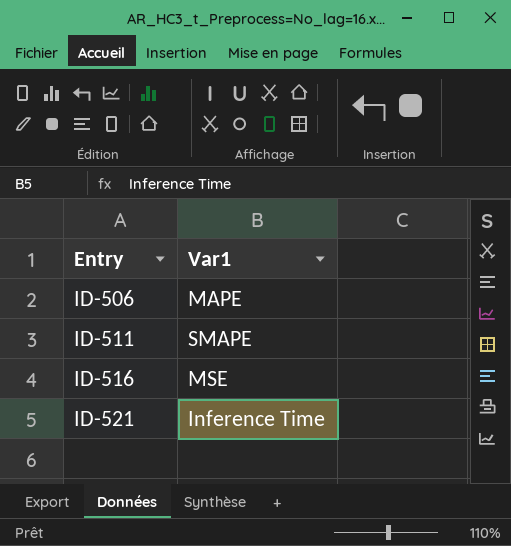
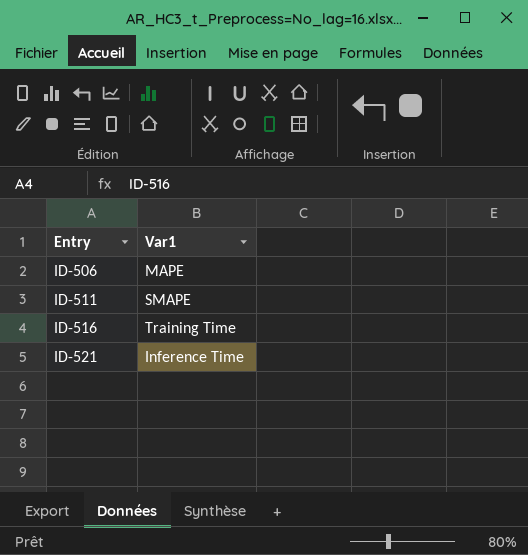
ID-516 | Var1: MSE -> Training Time

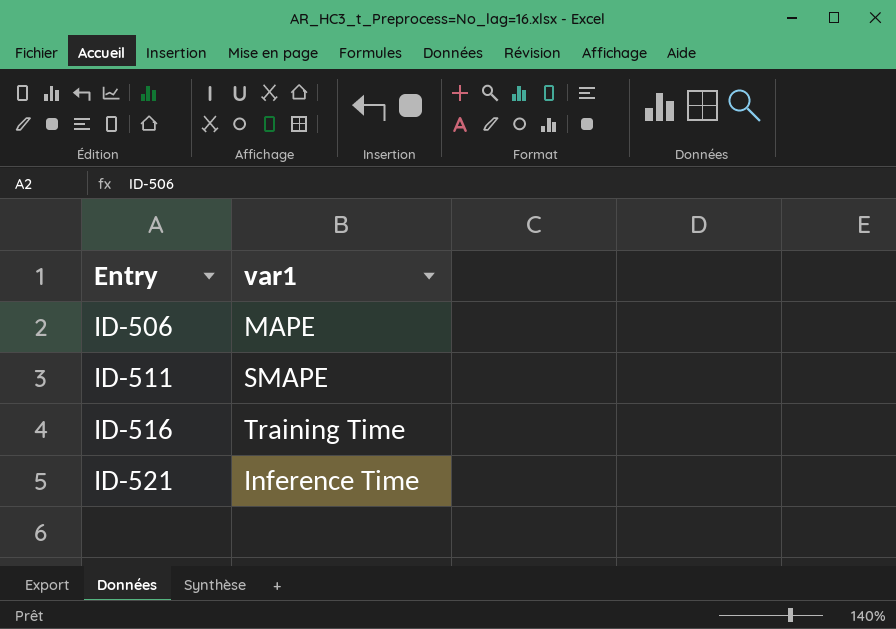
column name: Var1 -> var1

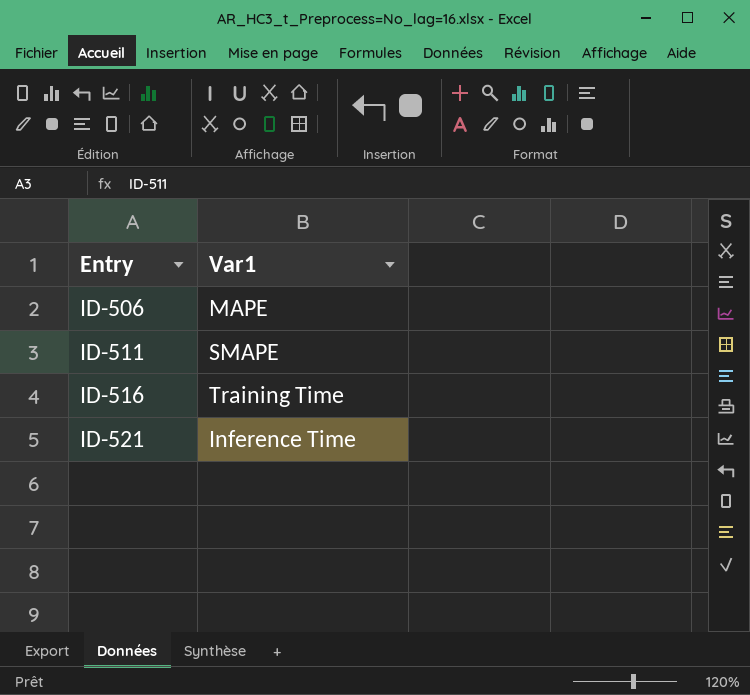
column name: var1 -> Var1

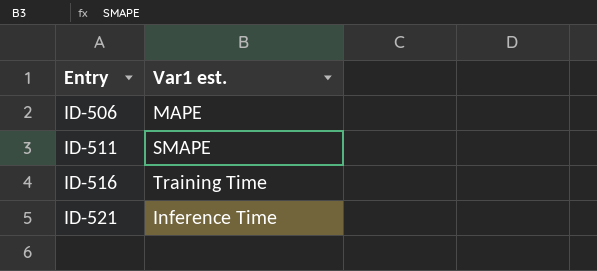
column name: Var1 -> Var1 est.

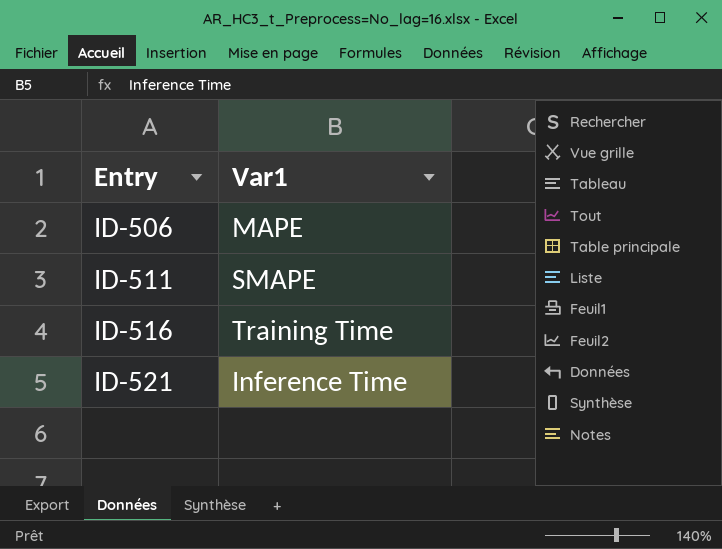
column name: Var1 est. -> Var1

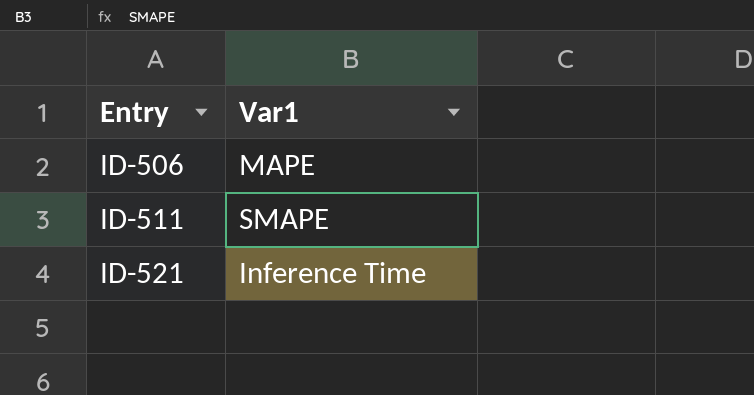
row ID-516: Training Time -> none

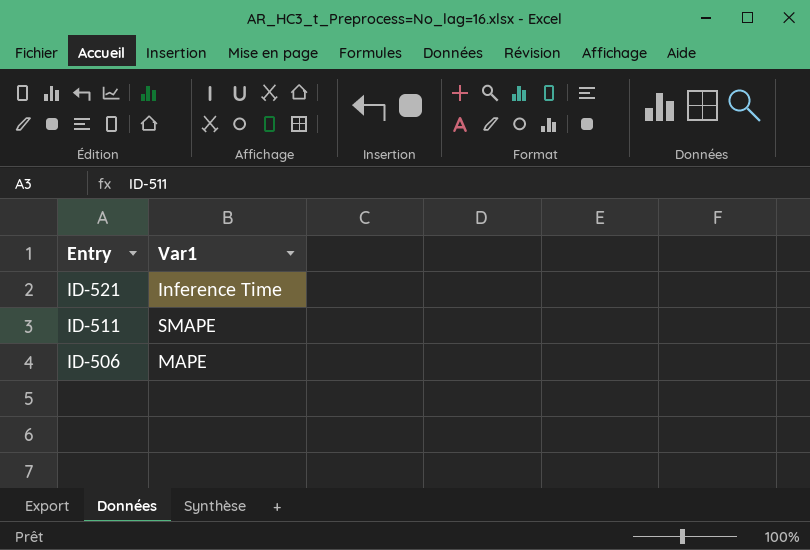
row order: Entry ascending -> Entry descending

